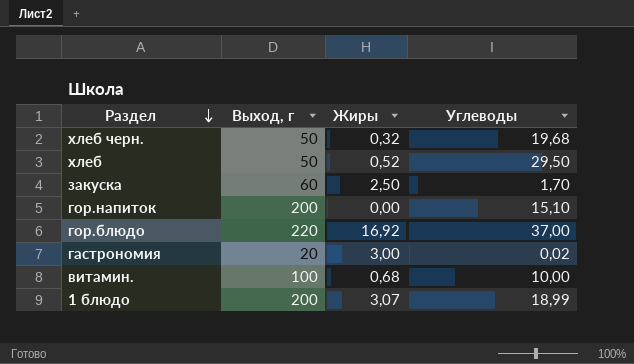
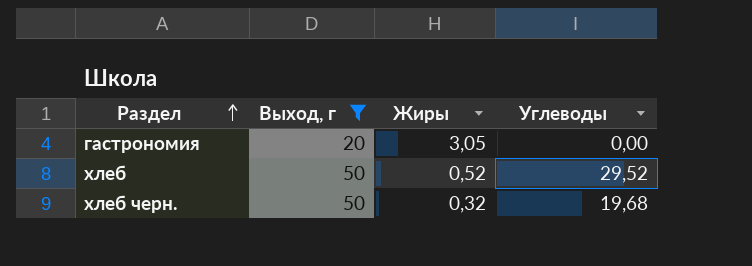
filter: none -> Выход, г <= 50
row order: Раздел descending -> Раздел ascending
гастрономия | Жиры: 3,00 -> 3,05
гастрономия | Углеводы: 0,02 -> 0,00
хлеб | Углеводы: 29,50 -> 29,52

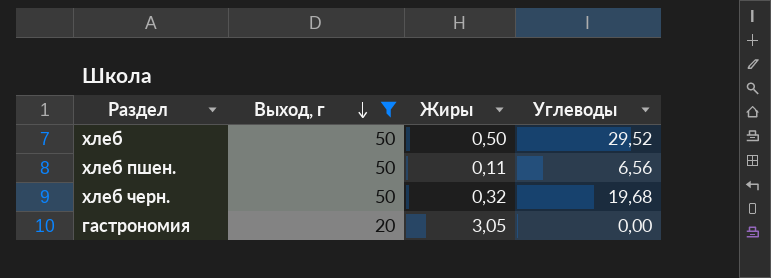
row order: Раздел ascending -> Выход, г descending
хлеб | Жиры: 0,52 -> 0,50
row хлеб пшен.: none -> 50 | 0,11 | 6,56

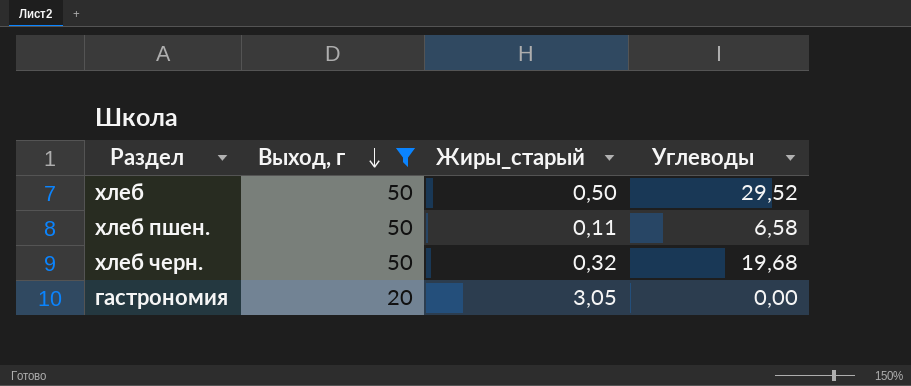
column name: Жиры -> Жиры_старый
хлеб пшен. | Углеводы: 6,56 -> 6,58

